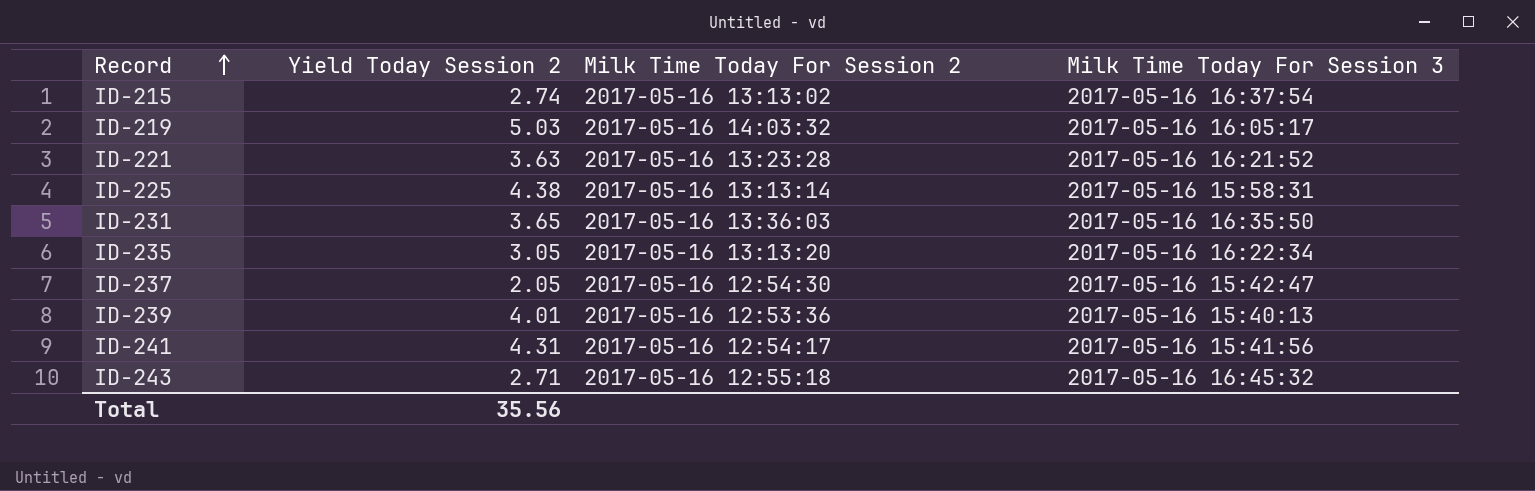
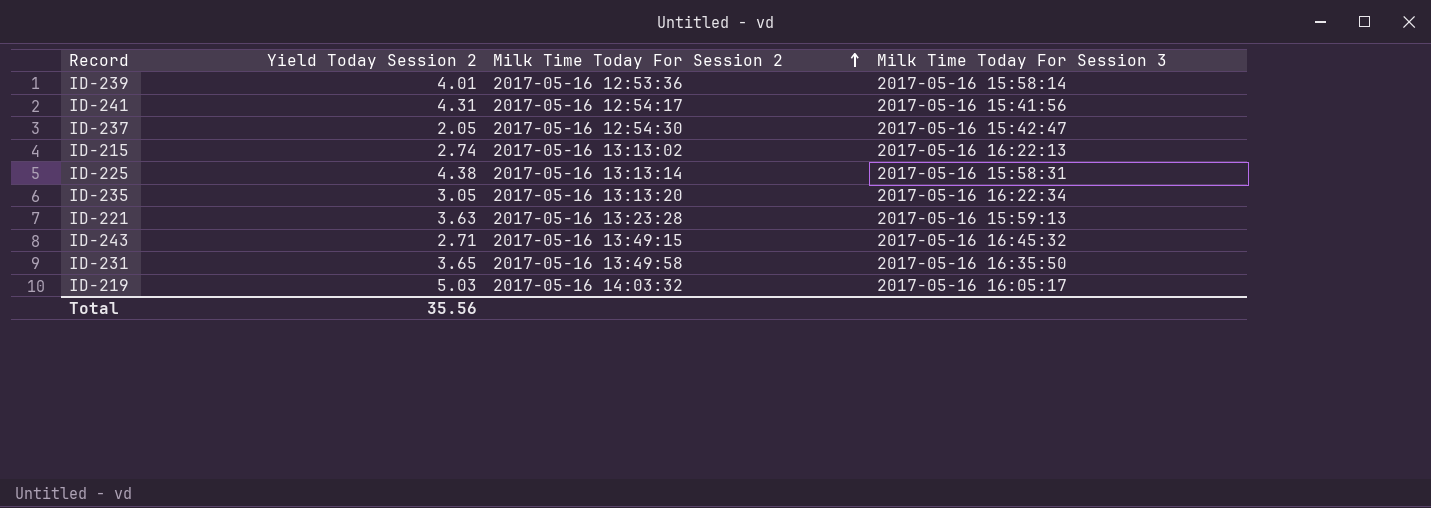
row order: Record ascending -> Milk Time Today For Session 2 ascending
ID-239 | Milk Time Today For Session 3: 2017-05-16 15:40:13 -> 2017-05-16 15:58:14
ID-215 | Milk Time Today For Session 3: 2017-05-16 16:37:54 -> 2017-05-16 16:22:13
ID-221 | Milk Time Today For Session 3: 2017-05-16 16:21:52 -> 2017-05-16 15:59:13
ID-243 | Milk Time Today For Session 2: 2017-05-16 12:55:18 -> 2017-05-16 13:49:15
ID-231 | Milk Time Today For Session 2: 2017-05-16 13:36:03 -> 2017-05-16 13:49:58

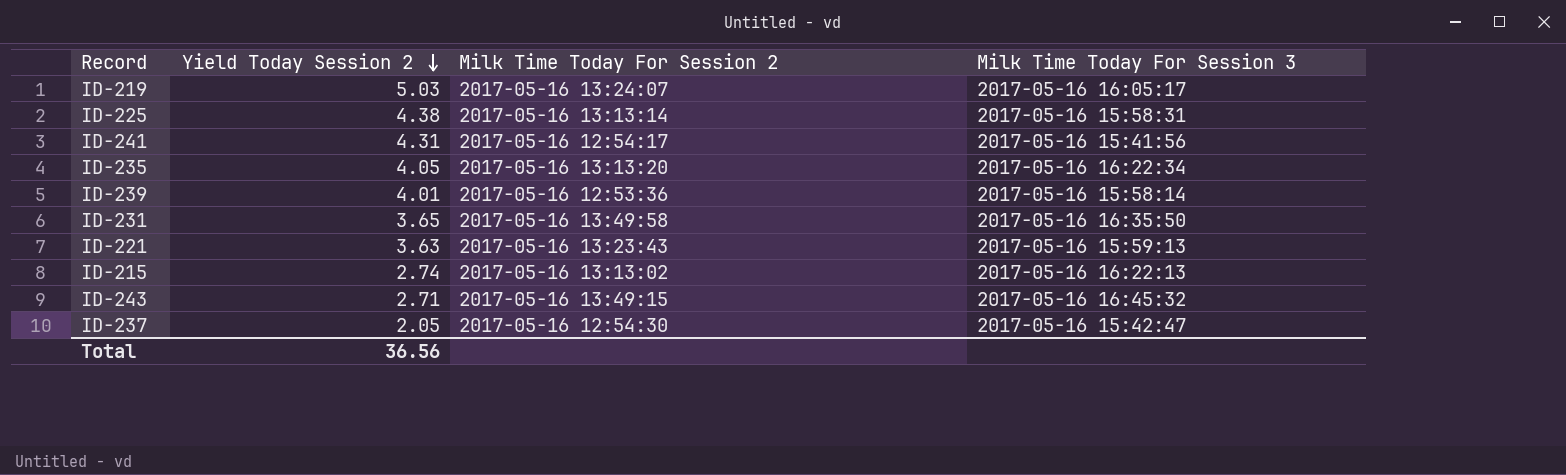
row order: Milk Time Today For Session 2 ascending -> Yield Today Session 2 descending
ID-219 | Milk Time Today For Session 2: 2017-05-16 14:03:32 -> 2017-05-16 13:24:07
ID-235 | Yield Today Session 2: 3.05 -> 4.05
ID-221 | Milk Time Today For Session 2: 2017-05-16 13:23:28 -> 2017-05-16 13:23:43
Total | Yield Today Session 2: 35.56 -> 36.56

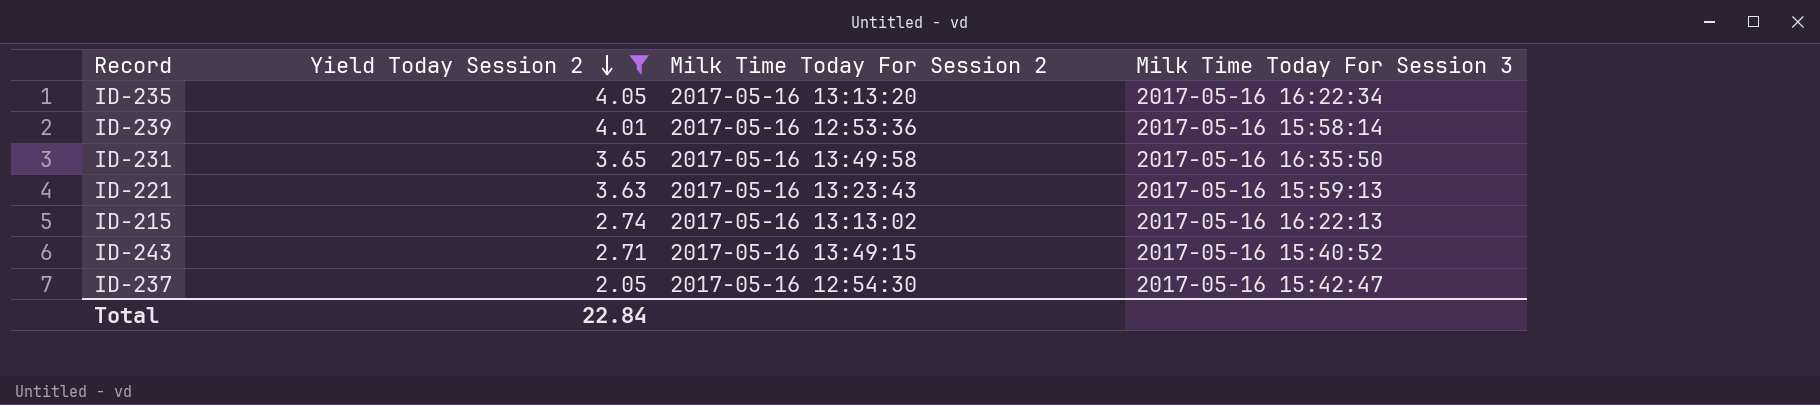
filter: none -> Yield Today Session 2 <= 4.05
ID-243 | Milk Time Today For Session 3: 2017-05-16 16:45:32 -> 2017-05-16 15:40:52
Total | Yield Today Session 2: 36.56 -> 22.84

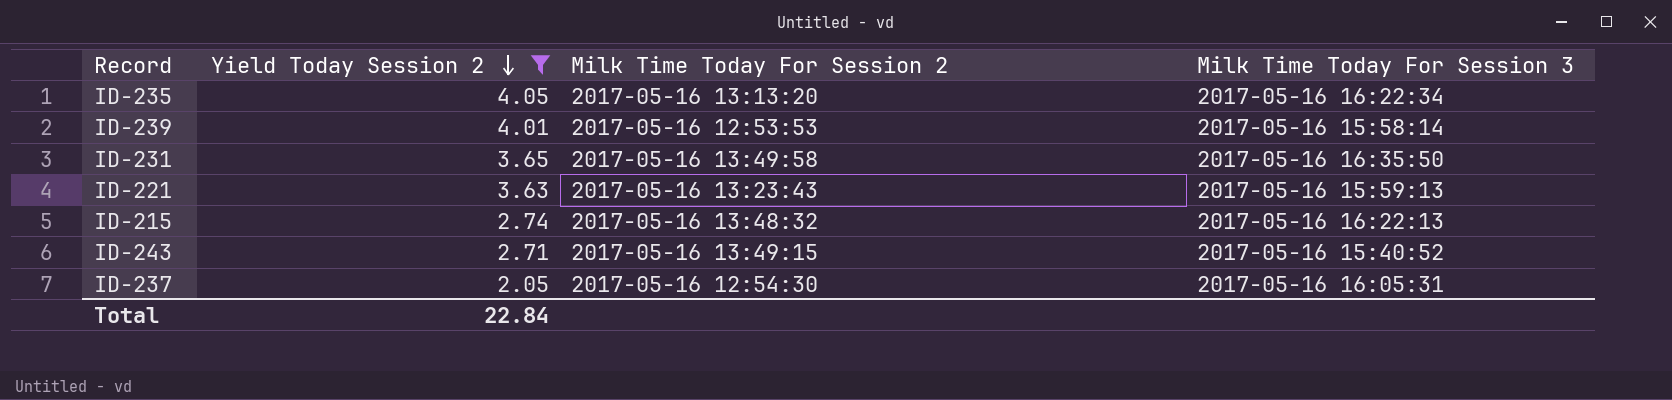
ID-239 | Milk Time Today For Session 2: 2017-05-16 12:53:36 -> 2017-05-16 12:53:53
ID-215 | Milk Time Today For Session 2: 2017-05-16 13:13:02 -> 2017-05-16 13:48:32
ID-237 | Milk Time Today For Session 3: 2017-05-16 15:42:47 -> 2017-05-16 16:05:31

